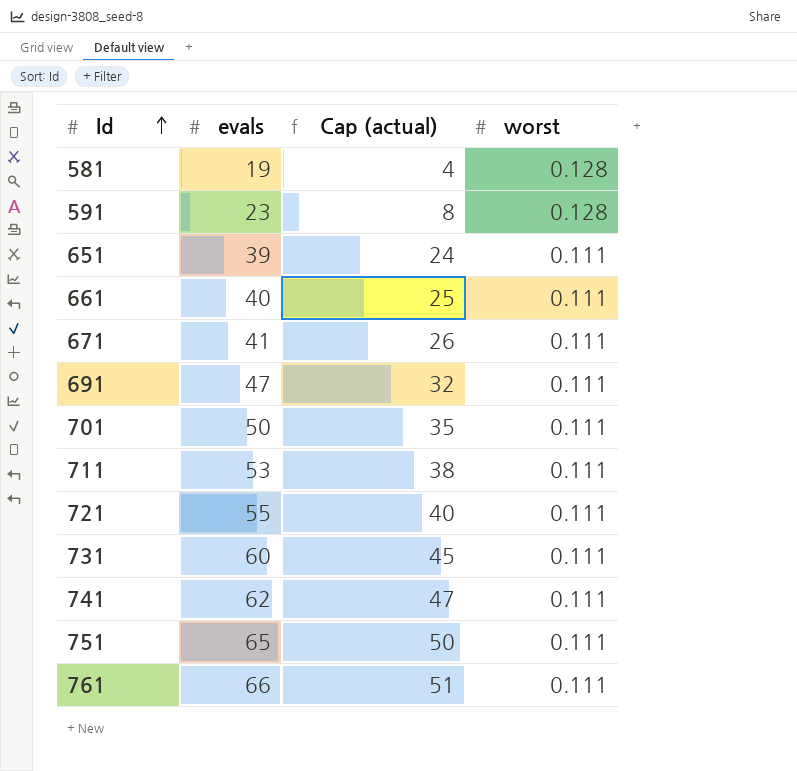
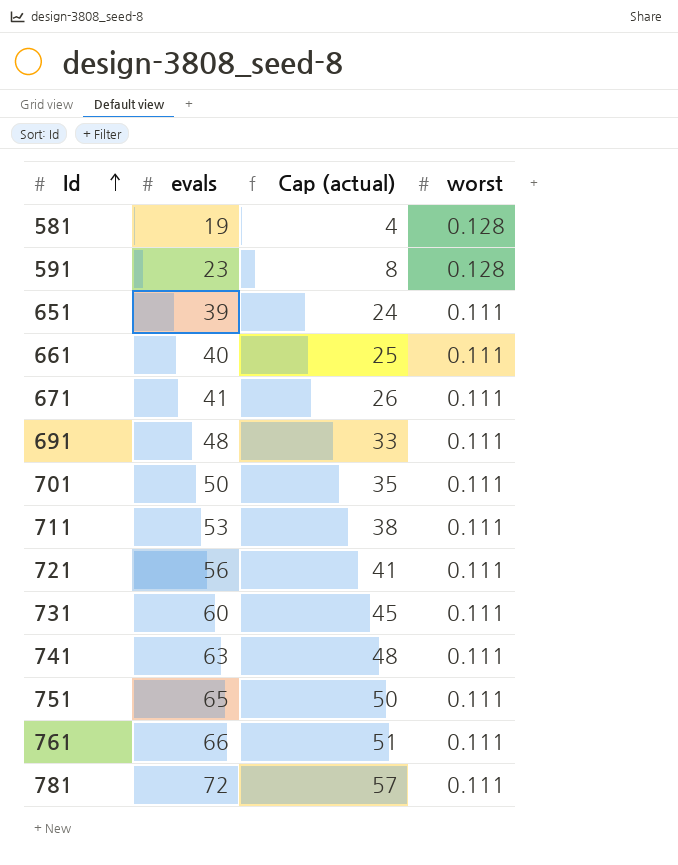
691 | evals: 47 -> 48
691 | Cap (actual): 32 -> 33
721 | evals: 55 -> 56
721 | Cap (actual): 40 -> 41
741 | evals: 62 -> 63
741 | Cap (actual): 47 -> 48
row 781: none -> 72 | 57 | 0.111

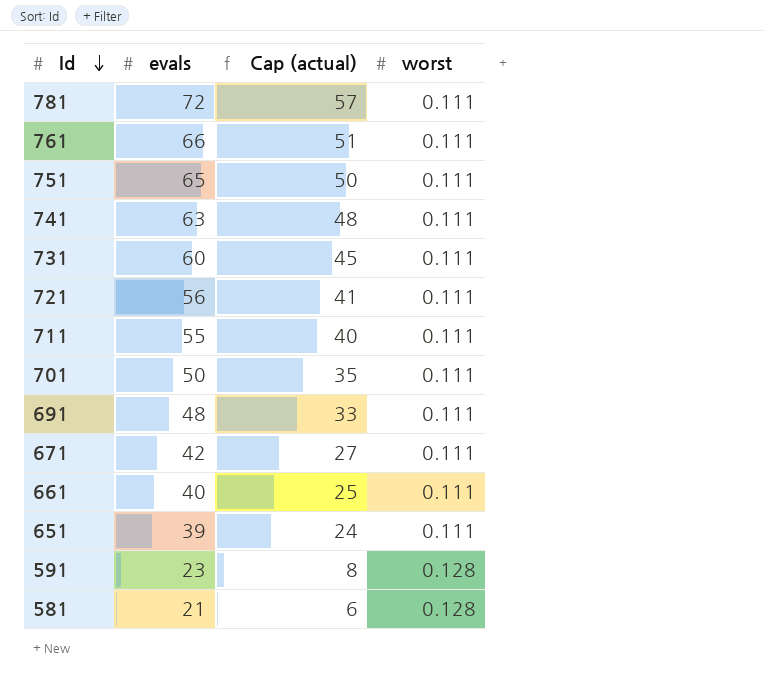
row order: Id ascending -> Id descending
711 | evals: 53 -> 55
711 | Cap (actual): 38 -> 40
671 | evals: 41 -> 42
671 | Cap (actual): 26 -> 27
581 | evals: 19 -> 21
581 | Cap (actual): 4 -> 6

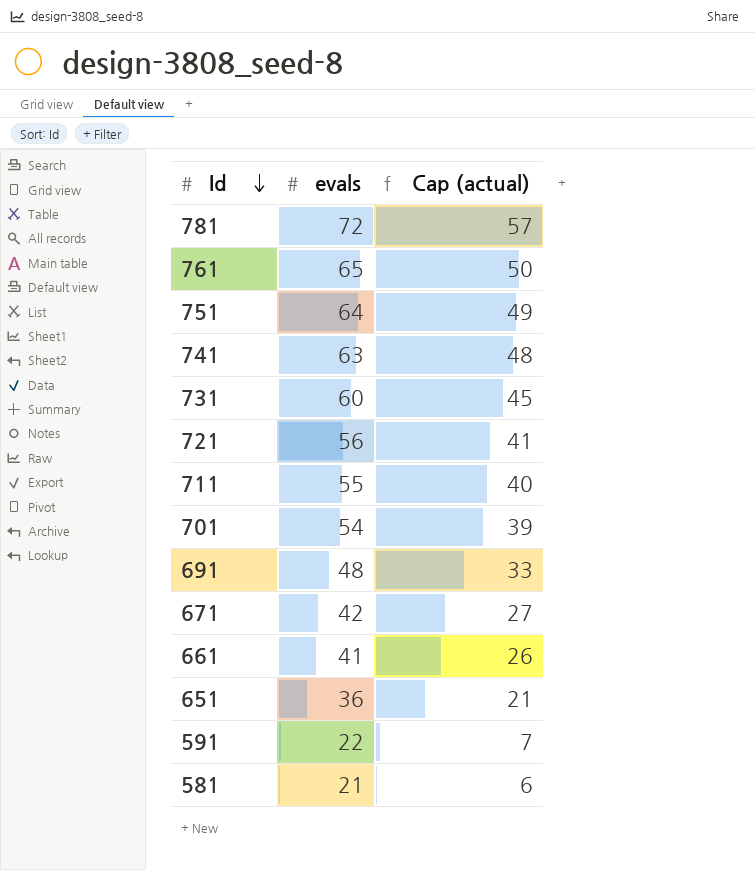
column worst | position: 4 -> none
761 | evals: 66 -> 65
761 | Cap (actual): 51 -> 50
751 | evals: 65 -> 64
751 | Cap (actual): 50 -> 49
701 | evals: 50 -> 54
701 | Cap (actual): 35 -> 39
661 | evals: 40 -> 41
661 | Cap (actual): 25 -> 26
651 | evals: 39 -> 36
651 | Cap (actual): 24 -> 21
591 | evals: 23 -> 22
591 | Cap (actual): 8 -> 7

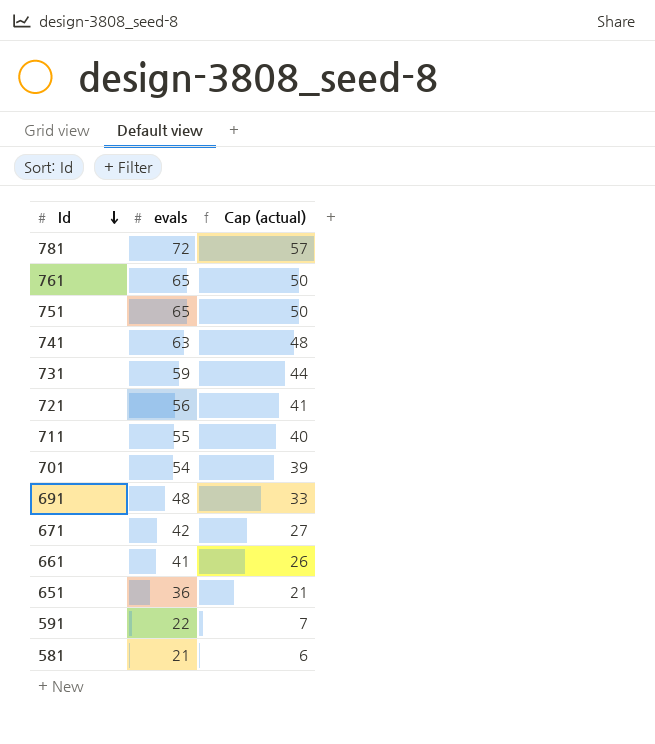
751 | evals: 64 -> 65
751 | Cap (actual): 49 -> 50
731 | evals: 60 -> 59
731 | Cap (actual): 45 -> 44

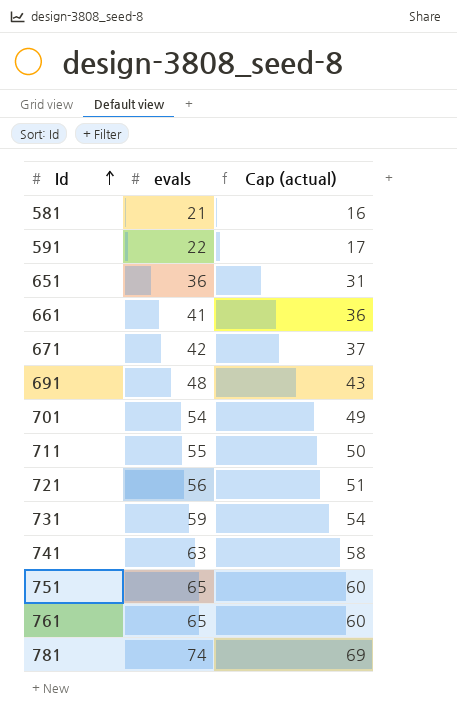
row order: Id descending -> Id ascending
column Cap (actual) | formula: [evals] - 15 -> [evals] - 5
781 | evals: 72 -> 74

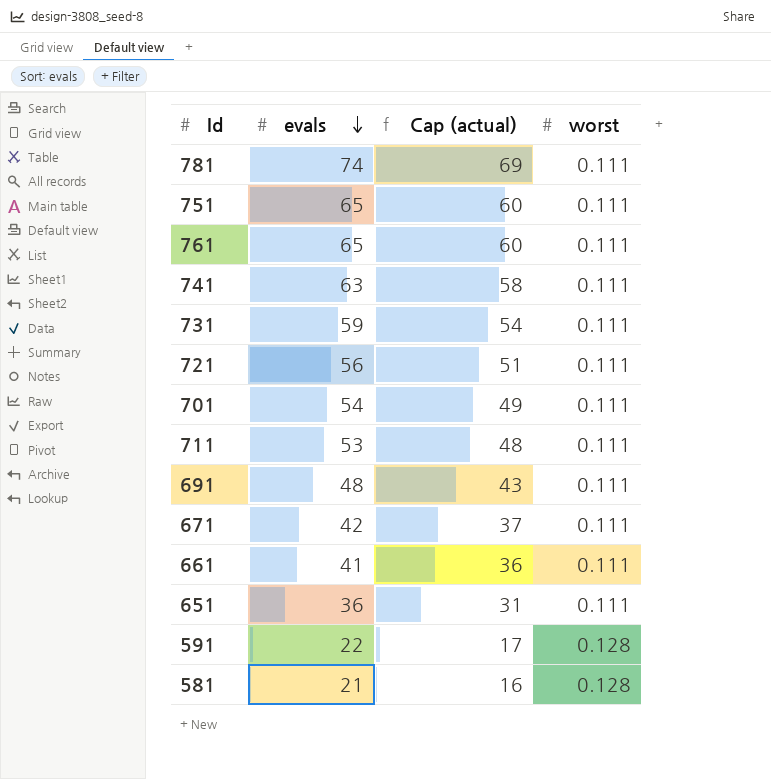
row order: Id ascending -> evals descending
column worst | position: none -> 4
711 | evals: 55 -> 53
711 | Cap (actual): 50 -> 48

